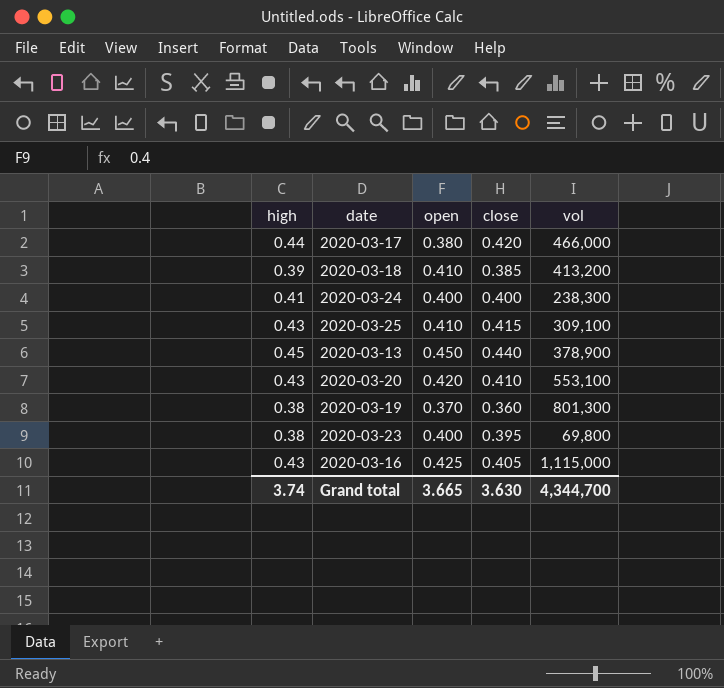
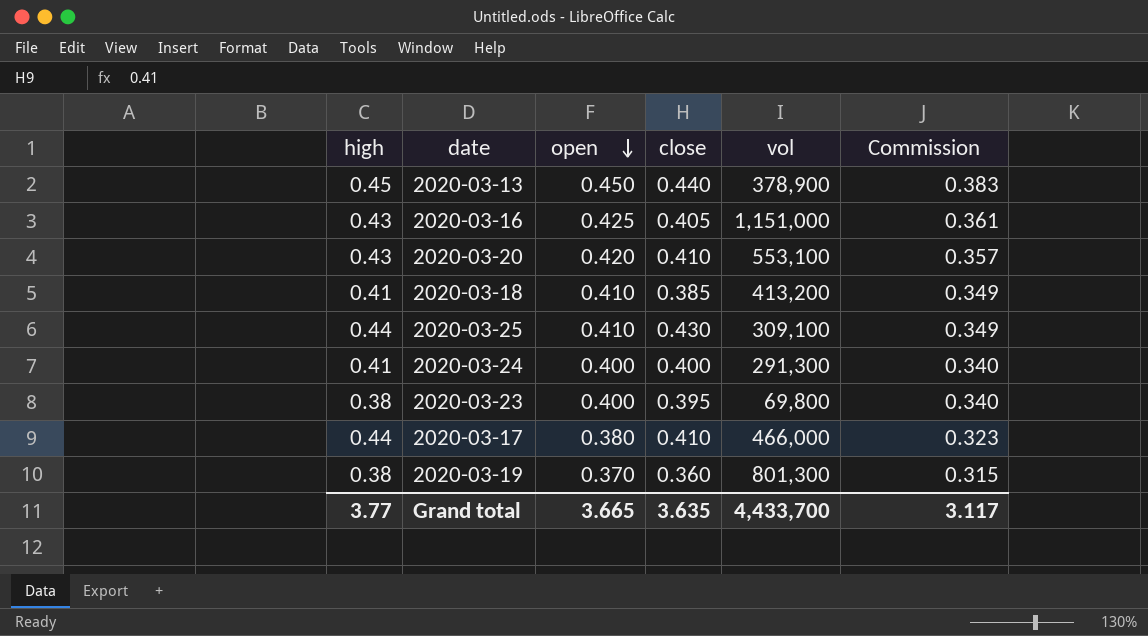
row order: none -> open descending
column Commission | formula: none -> [open] * 0.85
2020-03-16 | vol: 1,115,000 -> 1,151,000
2020-03-18 | high: 0.39 -> 0.41
2020-03-25 | high: 0.43 -> 0.44
2020-03-25 | close: 0.415 -> 0.430
2020-03-24 | vol: 238,300 -> 291,300
2020-03-17 | close: 0.420 -> 0.410
Grand total | high: 3.74 -> 3.77
Grand total | close: 3.630 -> 3.635
Grand total | vol: 4,344,700 -> 4,433,700

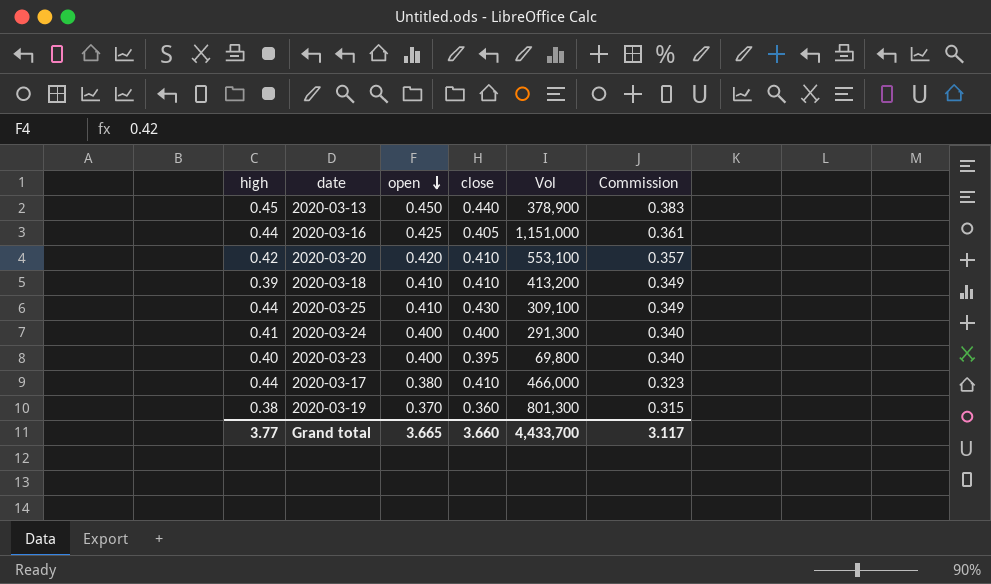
column name: vol -> Vol
2020-03-16 | high: 0.43 -> 0.44
2020-03-20 | high: 0.43 -> 0.42
2020-03-18 | high: 0.41 -> 0.39
2020-03-18 | close: 0.385 -> 0.410
2020-03-23 | high: 0.38 -> 0.40
Grand total | close: 3.635 -> 3.660

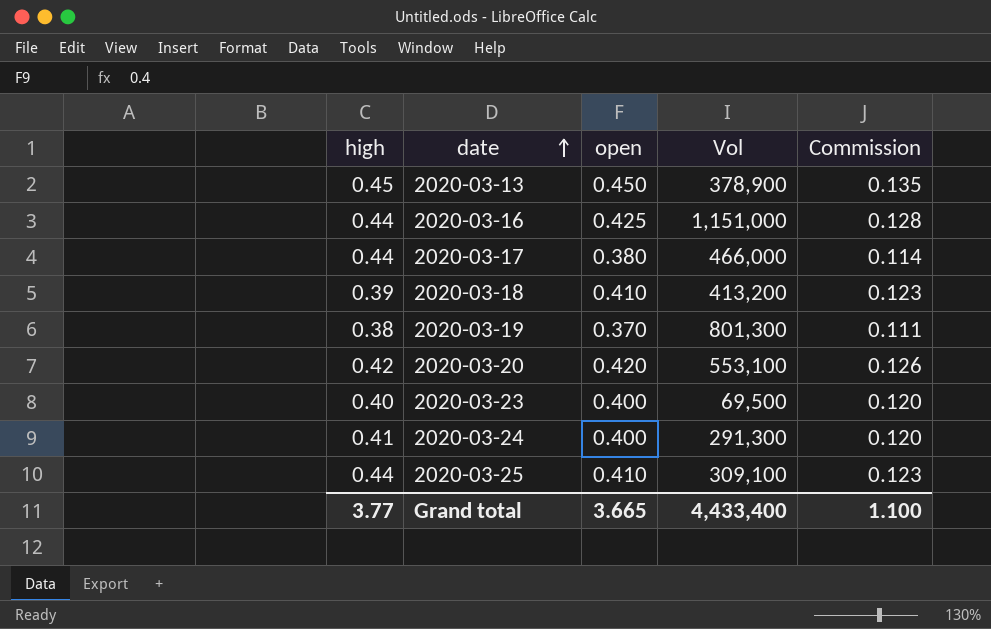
row order: open descending -> date ascending
column close | position: 4 -> none
column Commission | formula: [open] * 0.85 -> [open] * 0.3
2020-03-23 | Vol: 69,800 -> 69,500
Grand total | Vol: 4,433,700 -> 4,433,400
Grand total | Commission: 3.117 -> 1.100

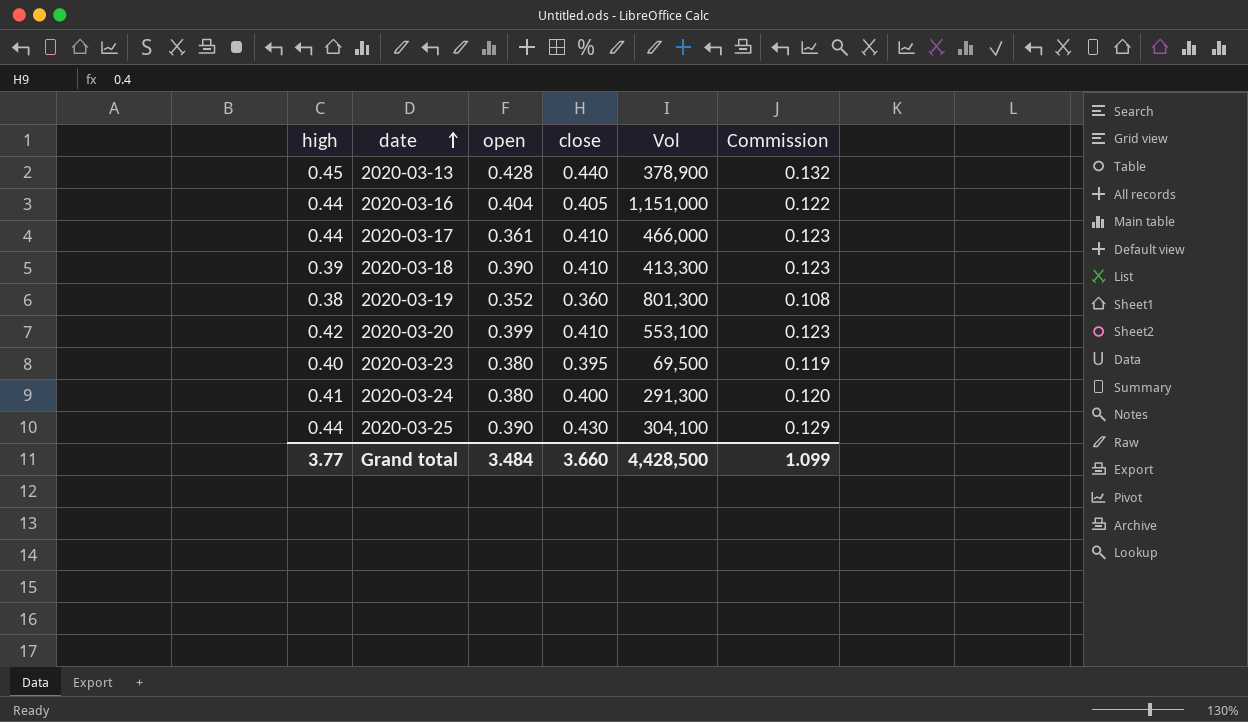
column close | position: none -> 4
column Commission | formula: [open] * 0.3 -> [close] * 0.3
2020-03-13 | open: 0.450 -> 0.428
2020-03-16 | open: 0.425 -> 0.404
2020-03-17 | open: 0.380 -> 0.361
2020-03-18 | open: 0.410 -> 0.390
2020-03-18 | Vol: 413,200 -> 413,300
2020-03-19 | open: 0.370 -> 0.352
2020-03-20 | open: 0.420 -> 0.399
2020-03-23 | open: 0.400 -> 0.380
2020-03-24 | open: 0.400 -> 0.380
2020-03-25 | open: 0.410 -> 0.390
2020-03-25 | Vol: 309,100 -> 304,100
Grand total | open: 3.665 -> 3.484
Grand total | Vol: 4,433,400 -> 4,428,500
Grand total | Commission: 1.100 -> 1.099

